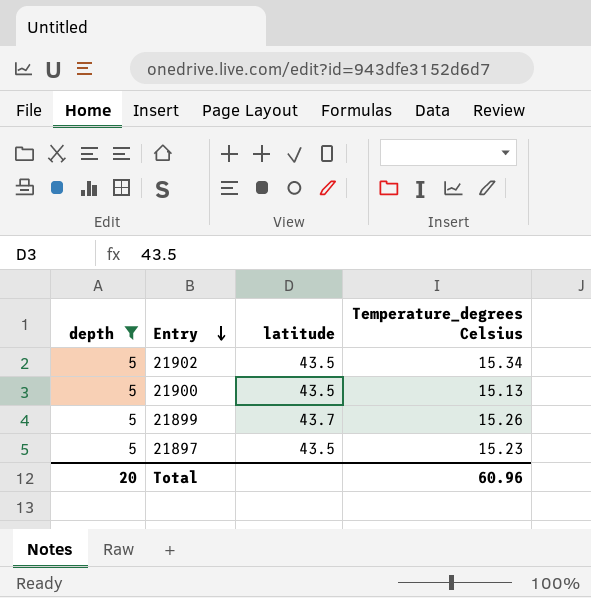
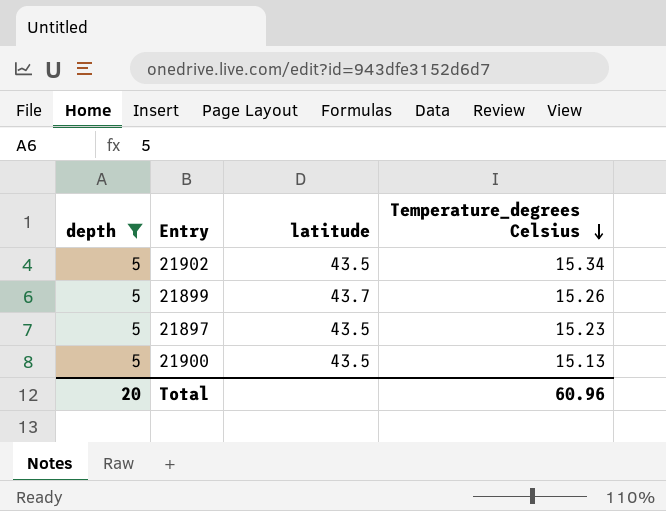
row order: Entry descending -> Temperature_degrees Celsius descending

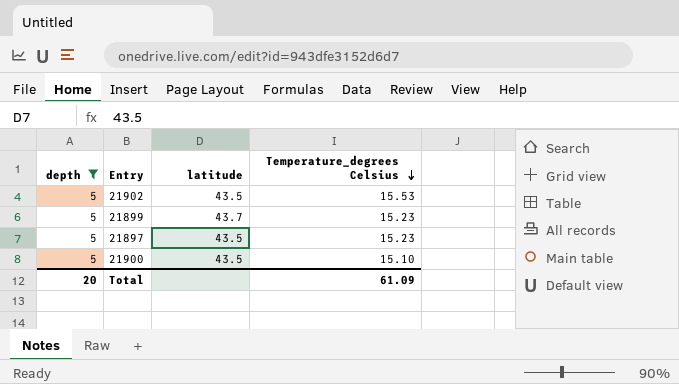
21902 | Temperature_degrees Celsius: 15.34 -> 15.53
21899 | Temperature_degrees Celsius: 15.26 -> 15.23
21900 | Temperature_degrees Celsius: 15.13 -> 15.10
Total | Temperature_degrees Celsius: 60.96 -> 61.09

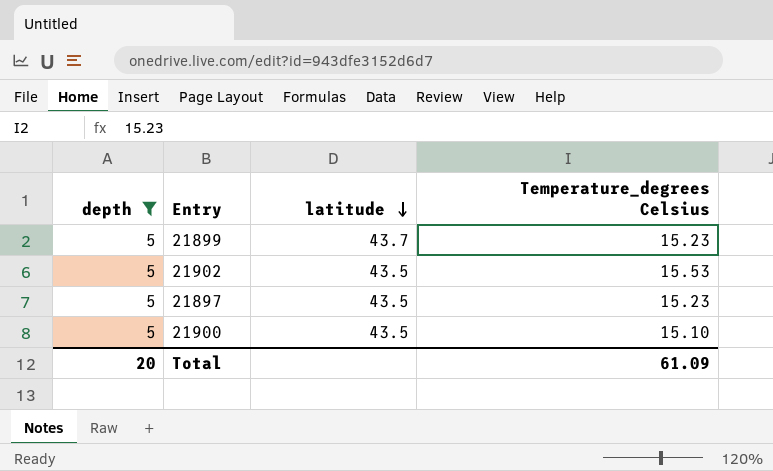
row order: Temperature_degrees Celsius descending -> latitude descending

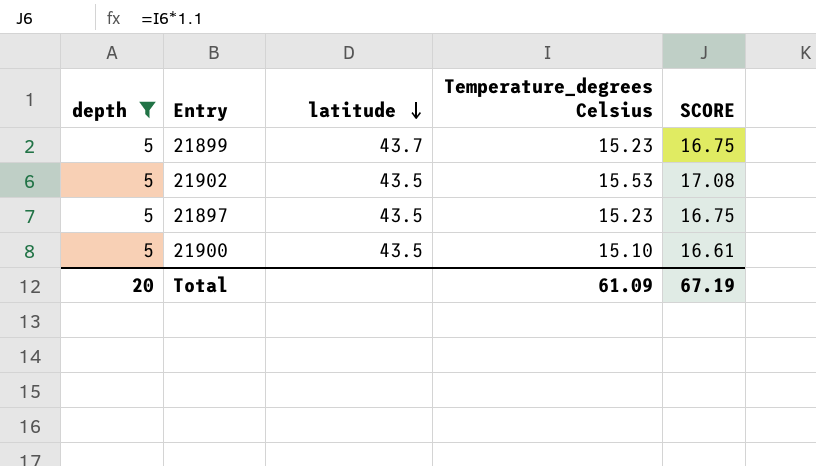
column SCORE | formula: none -> [Temperature_degrees Celsius] * 1.1

